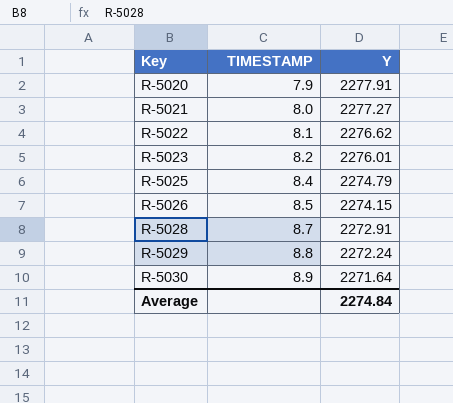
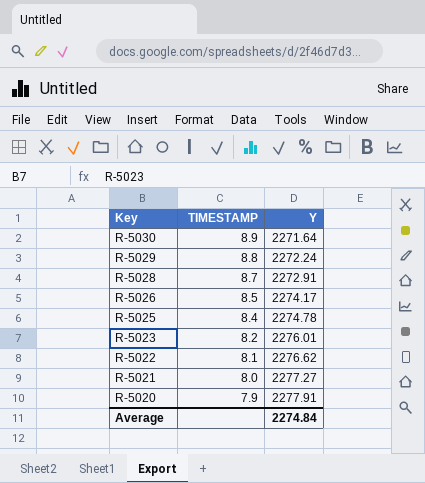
row order: Key ascending -> Key descending
R-5026 | Y: 2274.15 -> 2274.17
R-5025 | Y: 2274.79 -> 2274.78

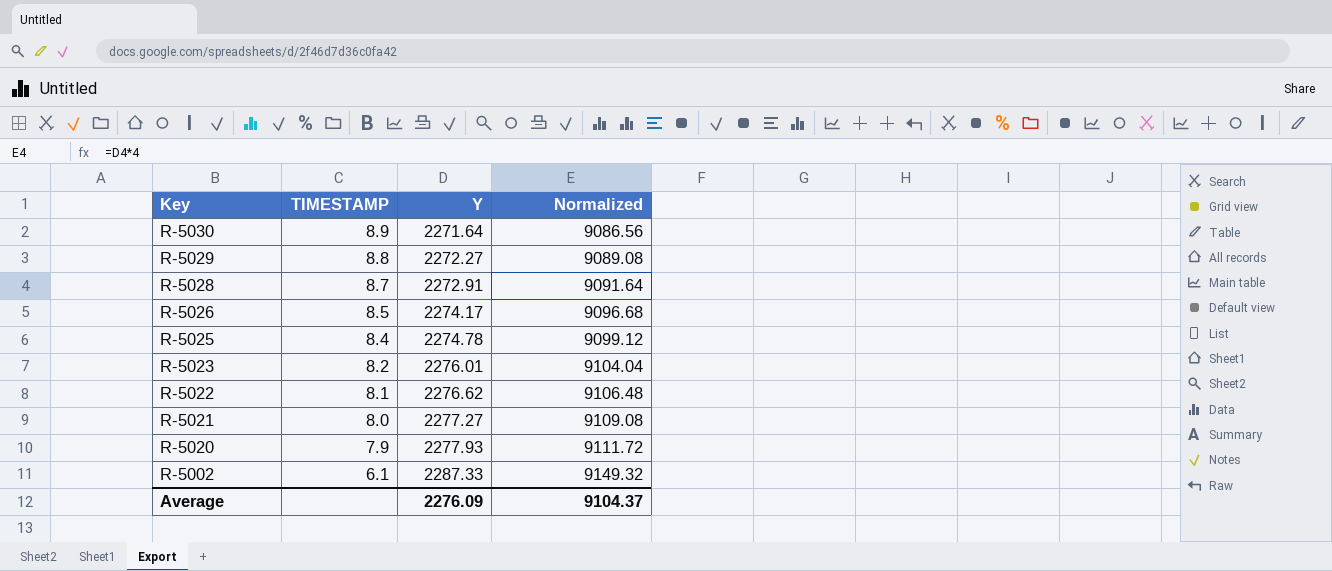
column Normalized | formula: none -> [Y] * 4
R-5029 | Y: 2272.24 -> 2272.27
R-5020 | Y: 2277.91 -> 2277.93
row R-5002: none -> 6.1 | 2287.33 | 9149.32
Average | Y: 2274.84 -> 2276.09

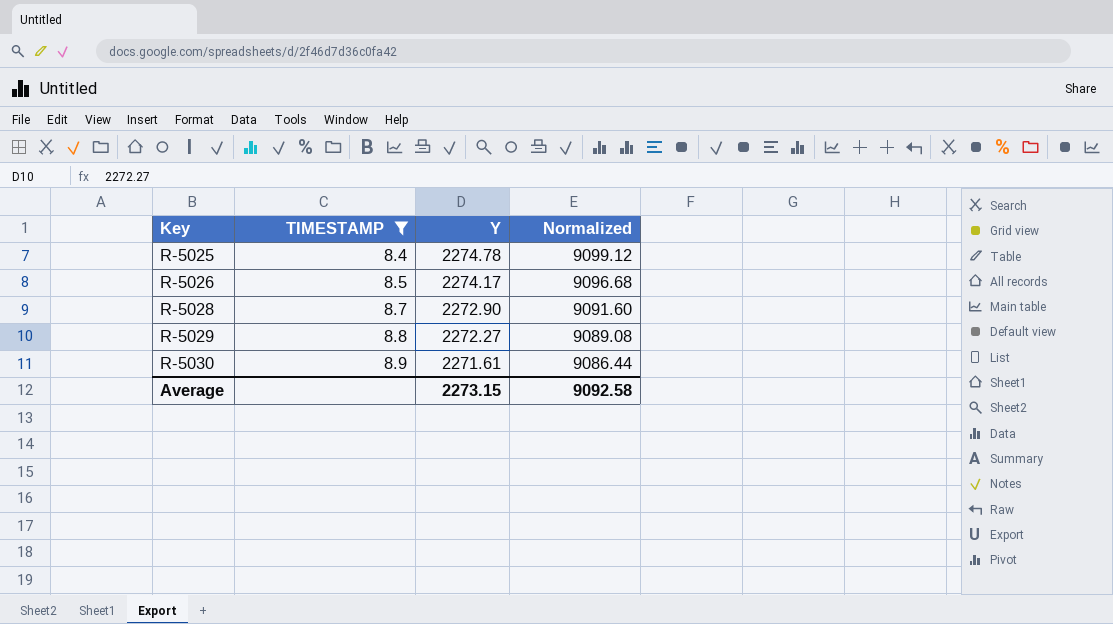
filter: none -> TIMESTAMP >= 8.4
row order: Key descending -> Key ascending
R-5028 | Y: 2272.91 -> 2272.90
R-5028 | Normalized: 9091.64 -> 9091.60
R-5030 | Y: 2271.64 -> 2271.61
R-5030 | Normalized: 9086.56 -> 9086.44
Average | Y: 2276.09 -> 2273.15
Average | Normalized: 9104.37 -> 9092.58

